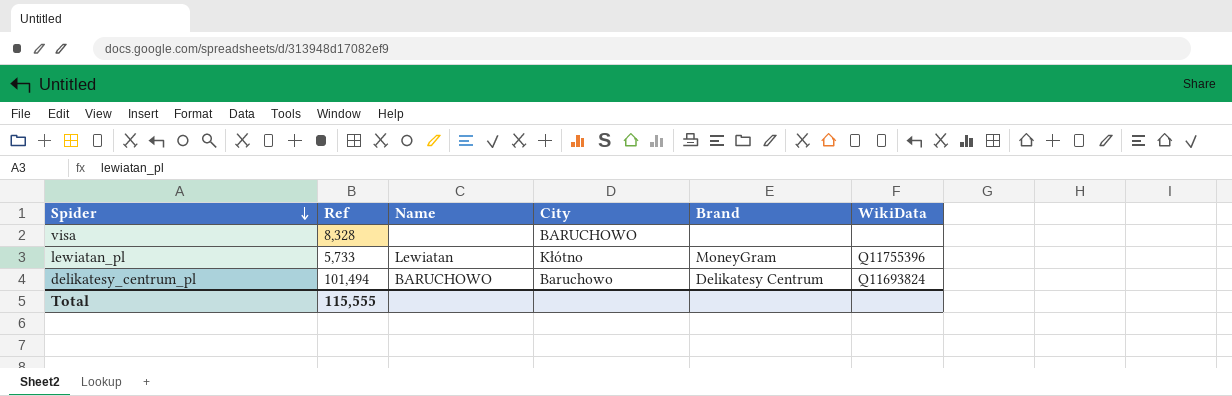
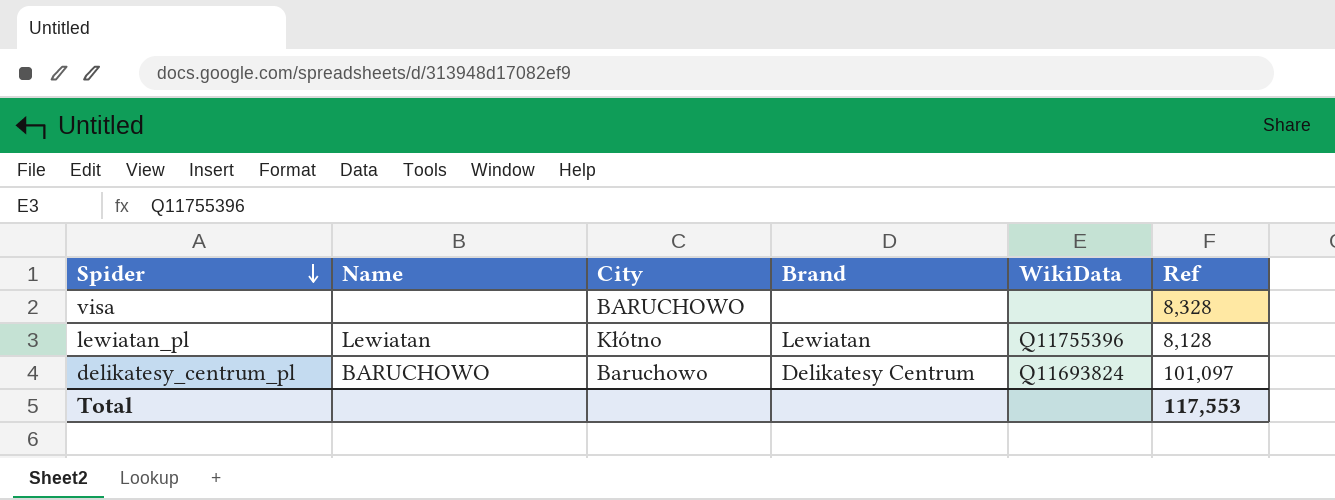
column Ref | position: 2 -> 6
lewiatan_pl | Brand: MoneyGram -> Lewiatan
lewiatan_pl | Ref: 5,733 -> 8,128
delikatesy_centrum_pl | Ref: 101,494 -> 101,097
Total | Ref: 115,555 -> 117,553

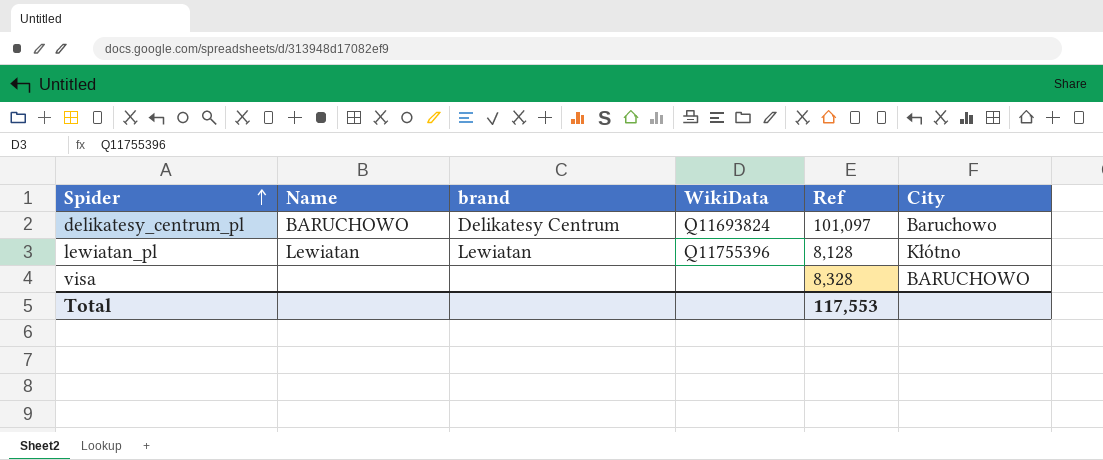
row order: Spider descending -> Spider ascending
column name: Brand -> brand
column City | position: 3 -> 6

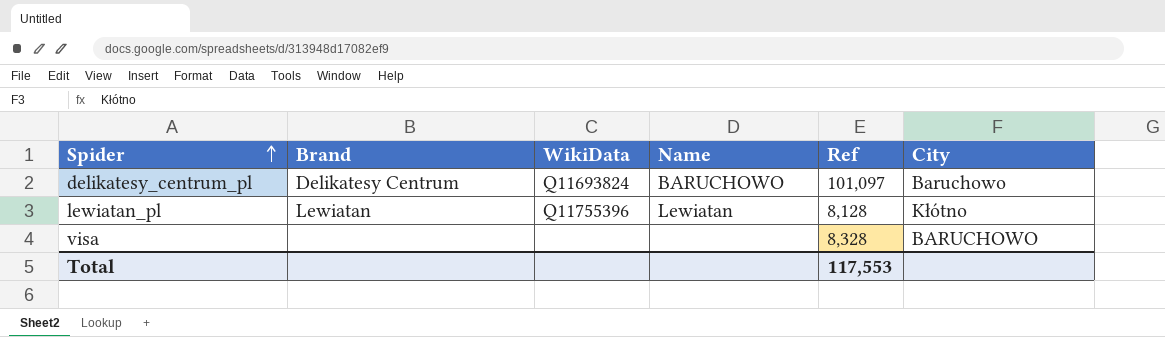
column name: brand -> Brand
column Name | position: 2 -> 4

